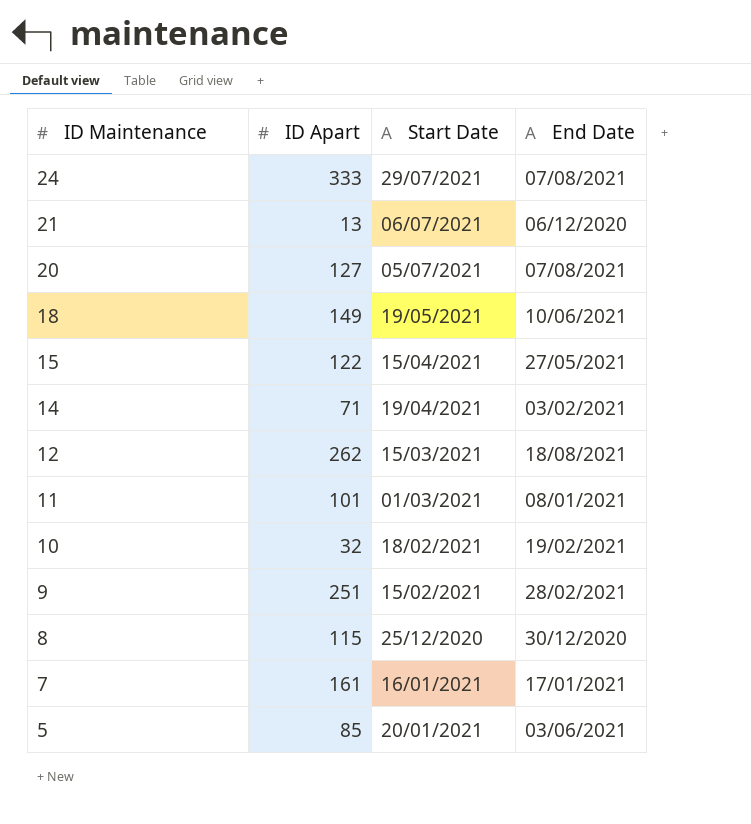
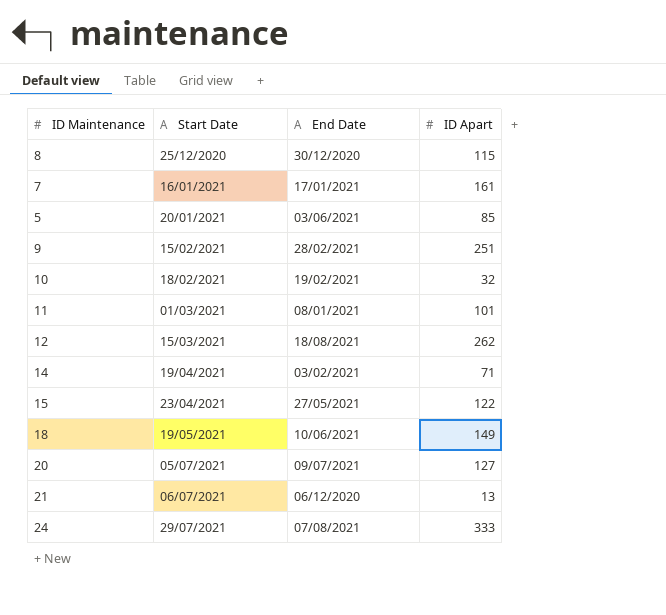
row order: ID Maintenance descending -> Start Date ascending
column ID Apart | position: 2 -> 4
15 | Start Date: 15/04/2021 -> 23/04/2021
20 | End Date: 07/08/2021 -> 09/07/2021

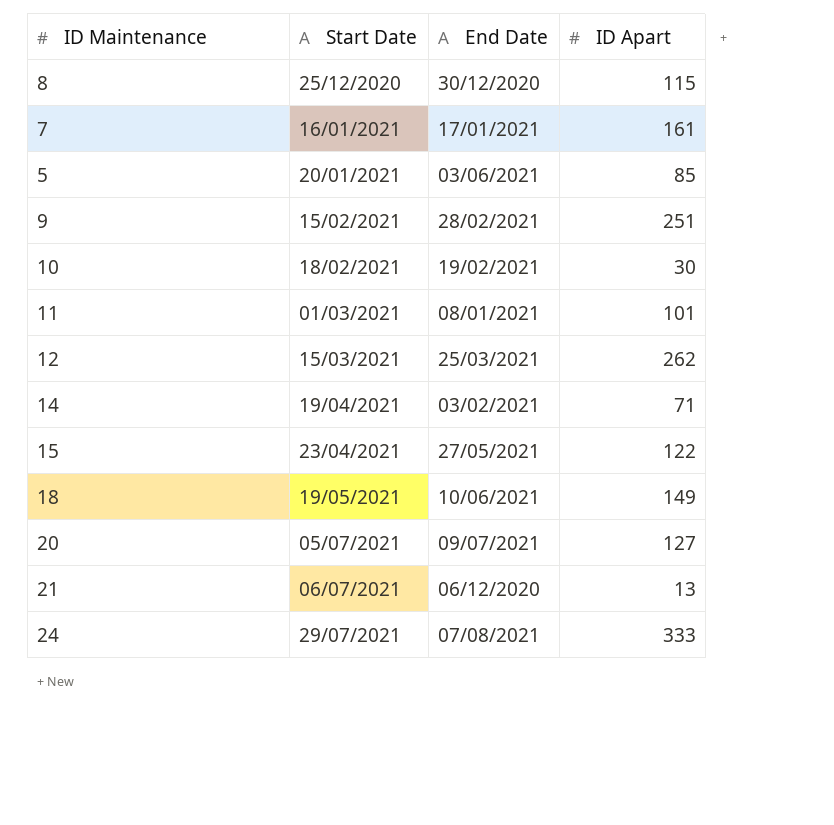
10 | ID Apart: 32 -> 30
12 | End Date: 18/08/2021 -> 25/03/2021

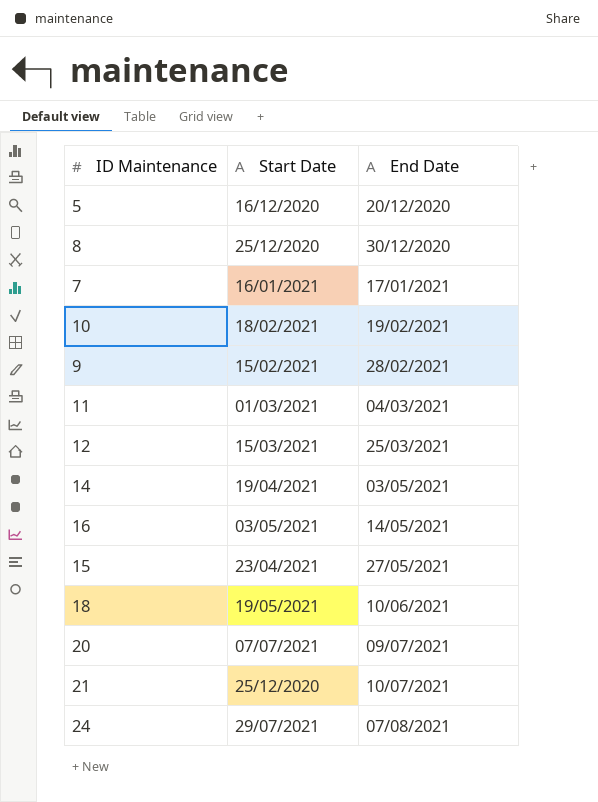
row order: Start Date ascending -> End Date ascending
column ID Apart | position: 4 -> none
5 | Start Date: 20/01/2021 -> 16/12/2020
5 | End Date: 03/06/2021 -> 20/12/2020
11 | End Date: 08/01/2021 -> 04/03/2021
14 | End Date: 03/02/2021 -> 03/05/2021
row 16: none -> 03/05/2021 | 14/05/2021
20 | Start Date: 05/07/2021 -> 07/07/2021
21 | Start Date: 06/07/2021 -> 25/12/2020
21 | End Date: 06/12/2020 -> 10/07/2021

